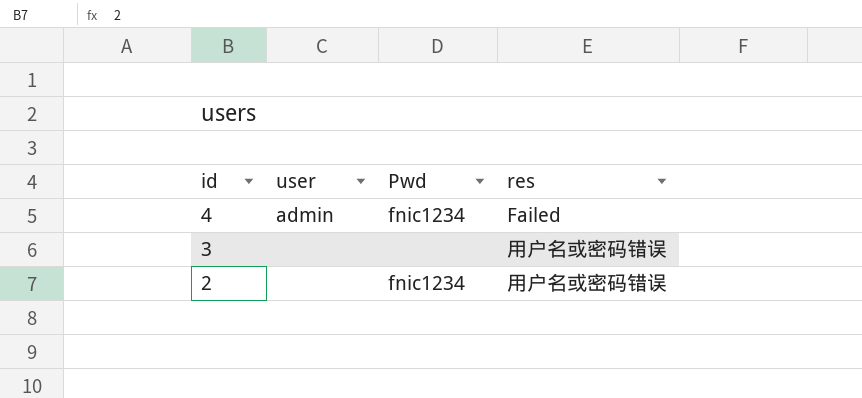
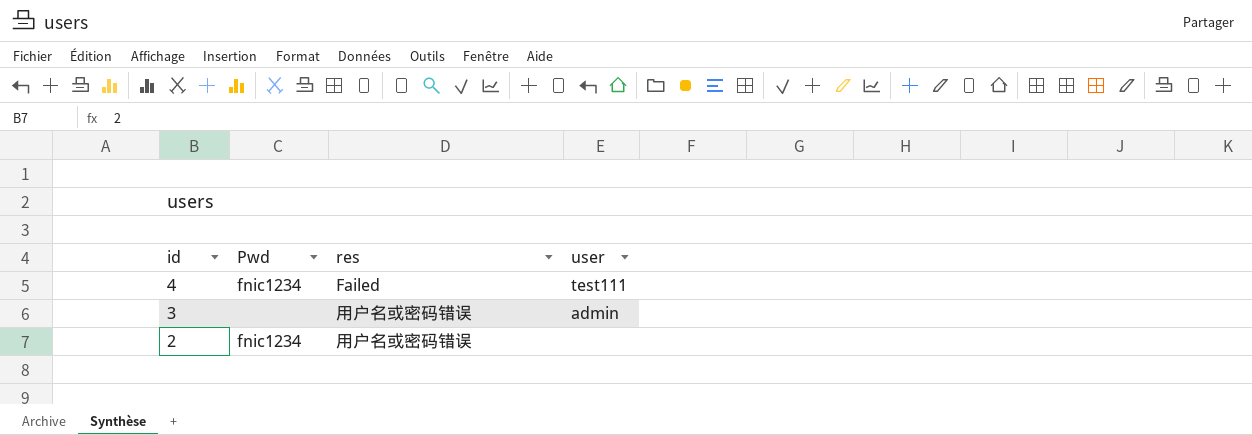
column user | position: 2 -> 4
4 | user: admin -> test111
3 | user: none -> admin

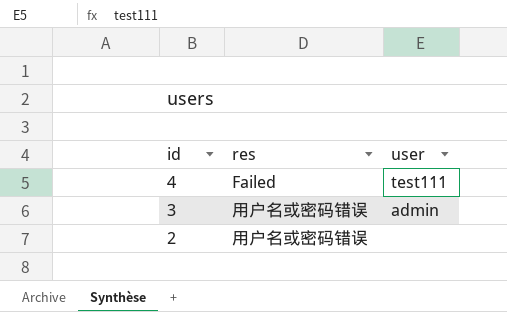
column Pwd | position: 2 -> none

